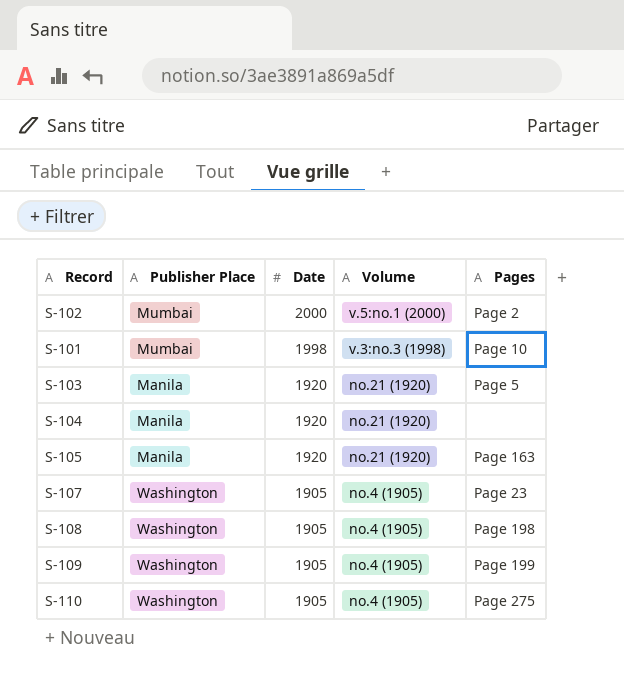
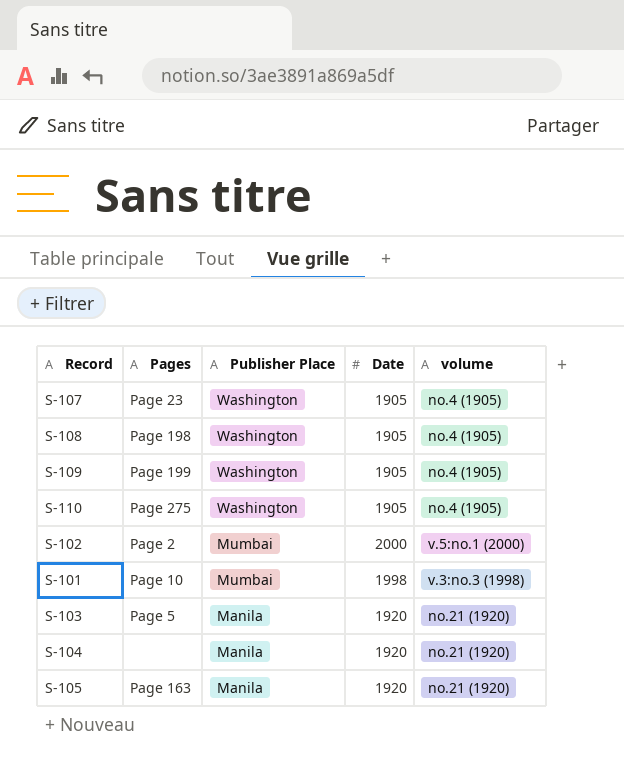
row order: Date descending -> Publisher Place descending
column Pages | position: 5 -> 2
column name: Volume -> volume

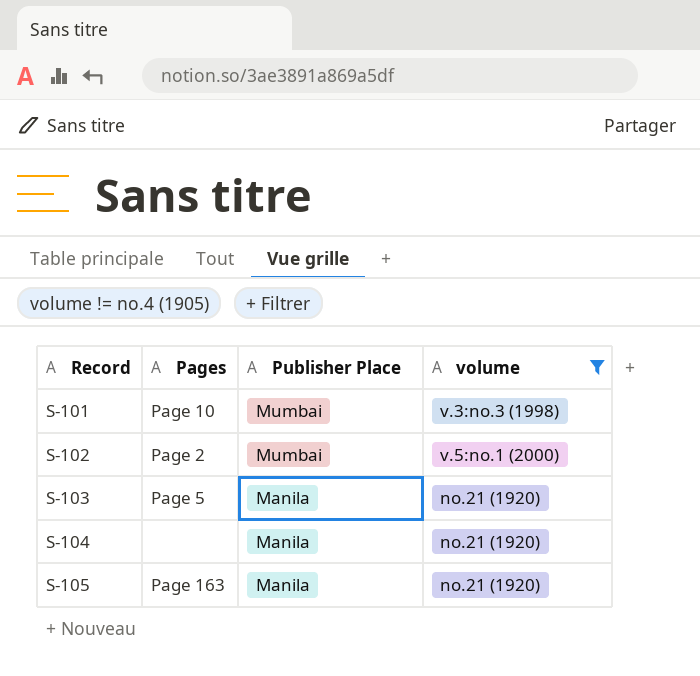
filter: none -> volume != no.4 (1905)
row order: Publisher Place descending -> Record ascending
column Date | position: 4 -> none

